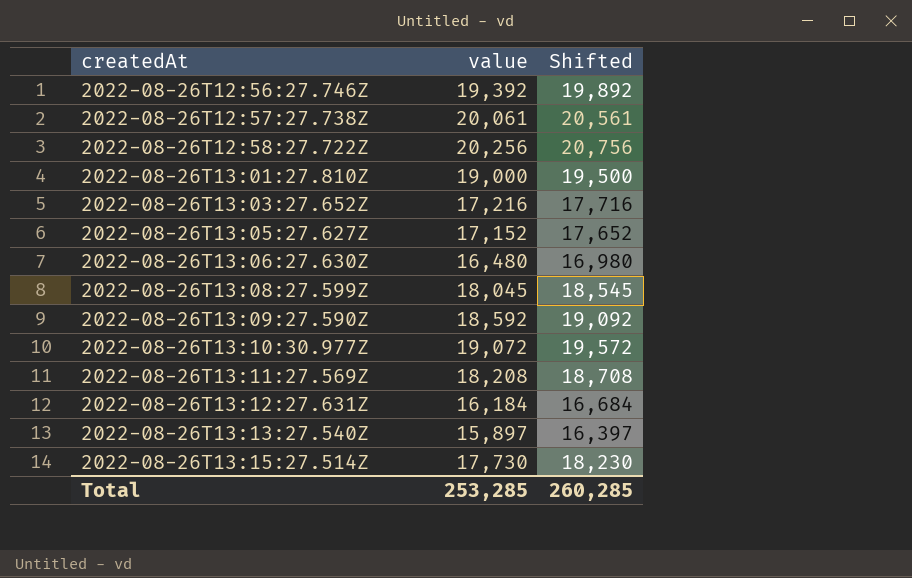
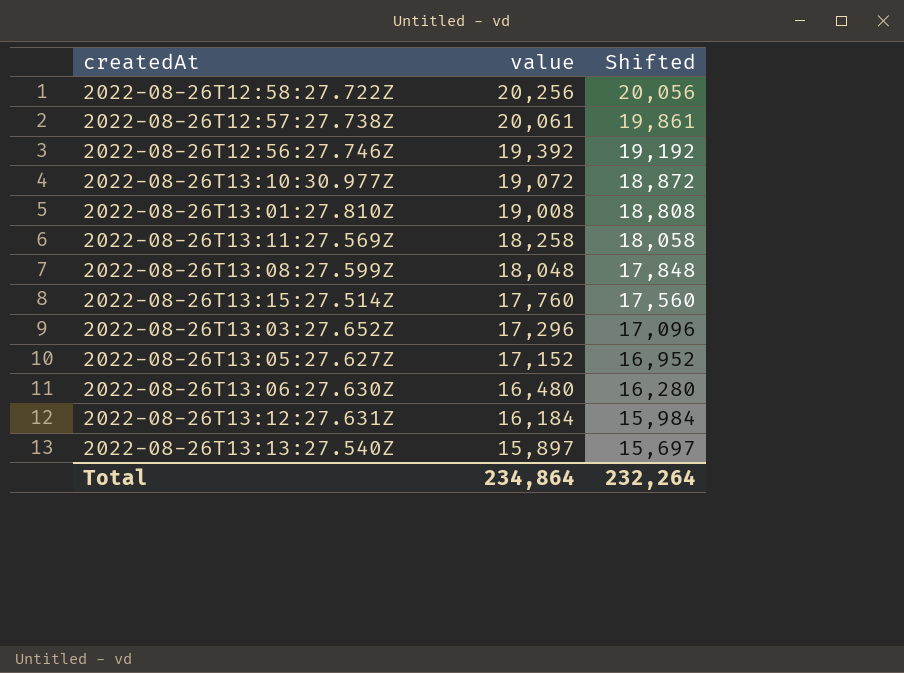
row order: createdAt ascending -> value descending
column Shifted | formula: [value] + 500 -> [value] - 200
row 2022-08-26T13:09:27.590Z: 18,592 | 19,092 -> none
2022-08-26T13:01:27.810Z | value: 19,000 -> 19,008
2022-08-26T13:11:27.569Z | value: 18,208 -> 18,258
2022-08-26T13:08:27.599Z | value: 18,045 -> 18,048
2022-08-26T13:15:27.514Z | value: 17,730 -> 17,760
2022-08-26T13:03:27.652Z | value: 17,216 -> 17,296
Total | value: 253,285 -> 234,864
Total | Shifted: 260,285 -> 232,264

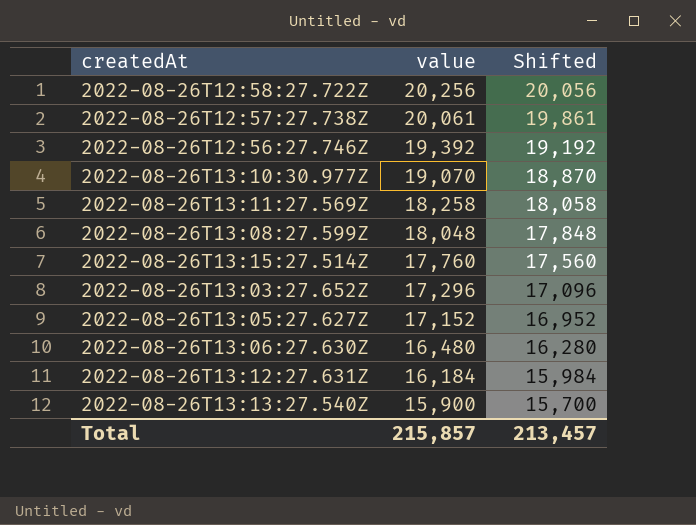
row 2022-08-26T13:01:27.810Z: 19,008 | 18,808 -> none
2022-08-26T13:10:30.977Z | value: 19,072 -> 19,070
2022-08-26T13:10:30.977Z | Shifted: 18,872 -> 18,870
2022-08-26T13:13:27.540Z | value: 15,897 -> 15,900
2022-08-26T13:13:27.540Z | Shifted: 15,697 -> 15,700
Total | value: 234,864 -> 215,857
Total | Shifted: 232,264 -> 213,457

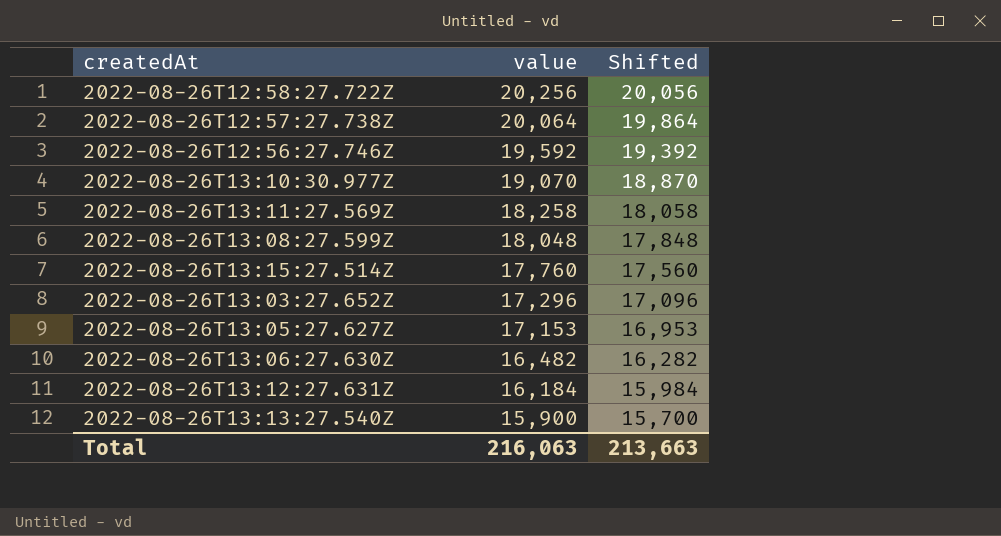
2022-08-26T12:57:27.738Z | value: 20,061 -> 20,064
2022-08-26T12:57:27.738Z | Shifted: 19,861 -> 19,864
2022-08-26T12:56:27.746Z | value: 19,392 -> 19,592
2022-08-26T12:56:27.746Z | Shifted: 19,192 -> 19,392
2022-08-26T13:05:27.627Z | value: 17,152 -> 17,153
2022-08-26T13:05:27.627Z | Shifted: 16,952 -> 16,953
2022-08-26T13:06:27.630Z | value: 16,480 -> 16,482
2022-08-26T13:06:27.630Z | Shifted: 16,280 -> 16,282
Total | value: 215,857 -> 216,063
Total | Shifted: 213,457 -> 213,663

